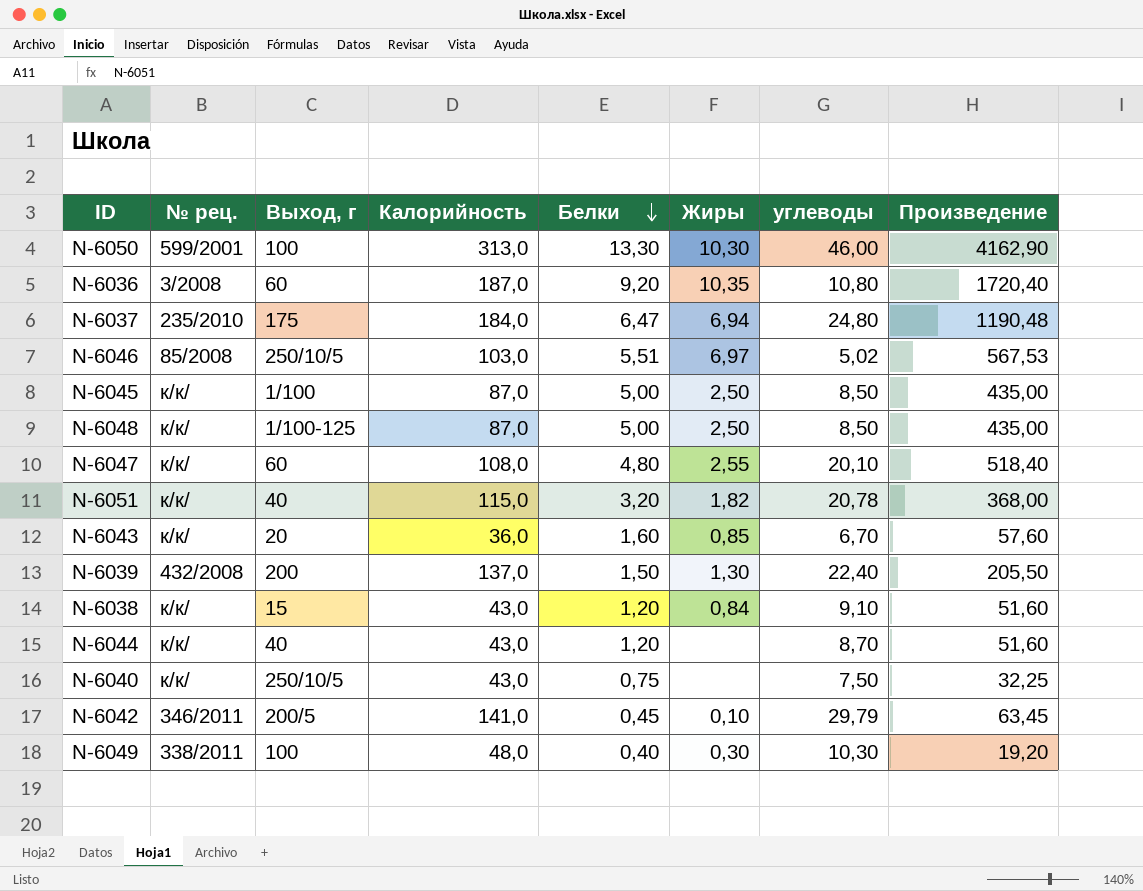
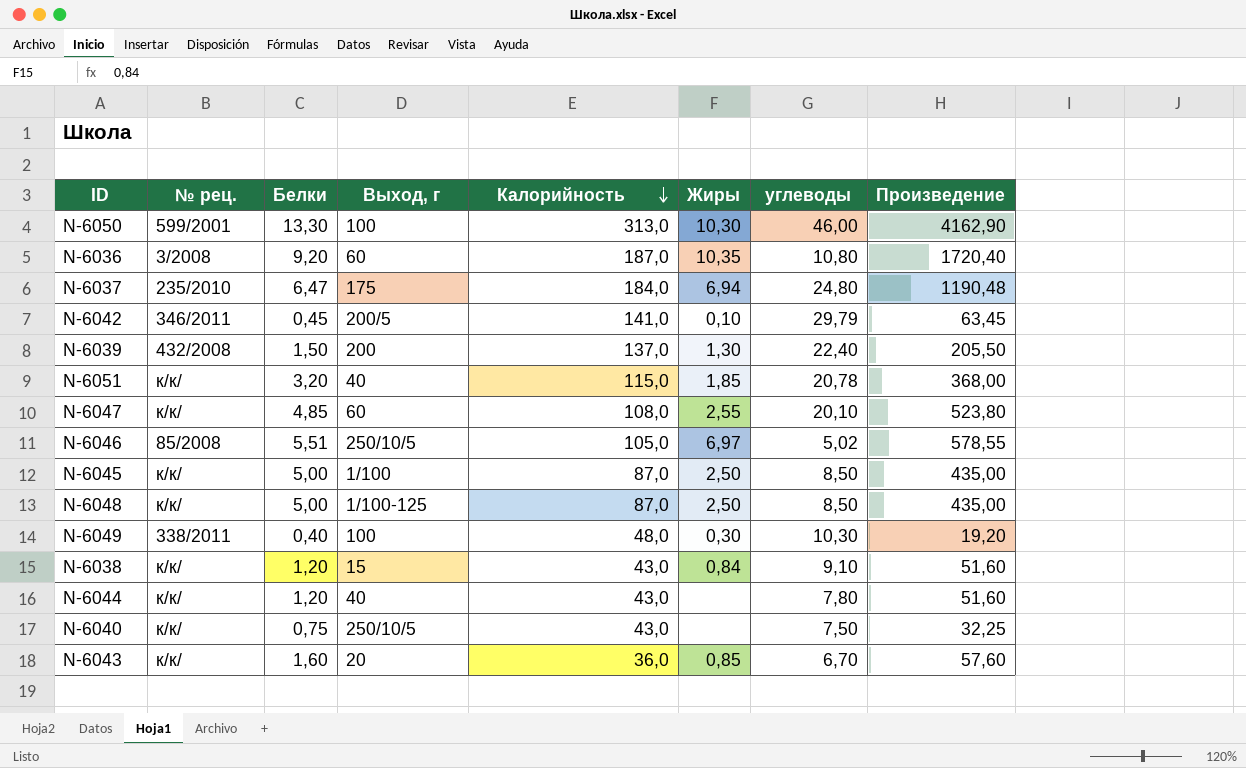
row order: Белки descending -> Калорийность descending
column Белки | position: 5 -> 3
N-6051 | Жиры: 1,82 -> 1,85
N-6047 | Белки: 4,80 -> 4,85
N-6047 | Произведение: 518,40 -> 523,80
N-6046 | Калорийность: 103,0 -> 105,0
N-6046 | Произведение: 567,53 -> 578,55
N-6044 | углеводы: 8,70 -> 7,80

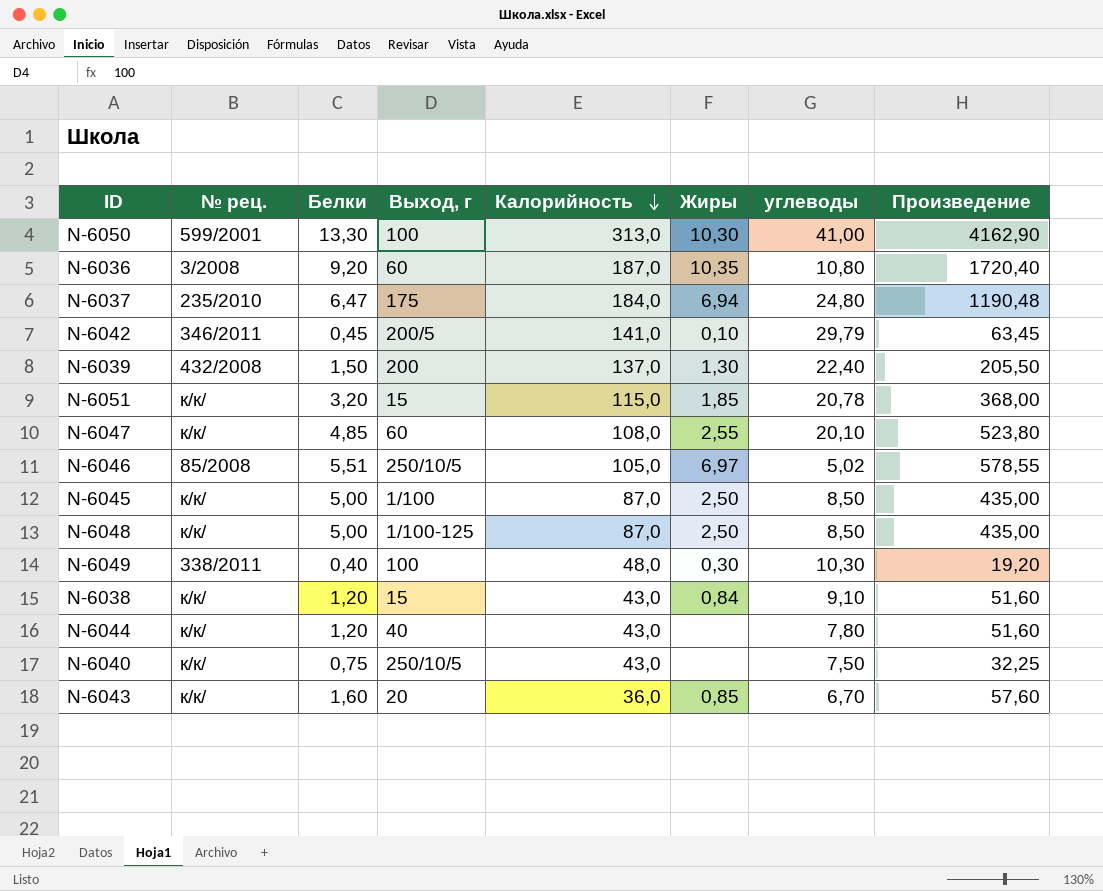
N-6050 | углеводы: 46,00 -> 41,00
N-6051 | Выход, г: 40 -> 15

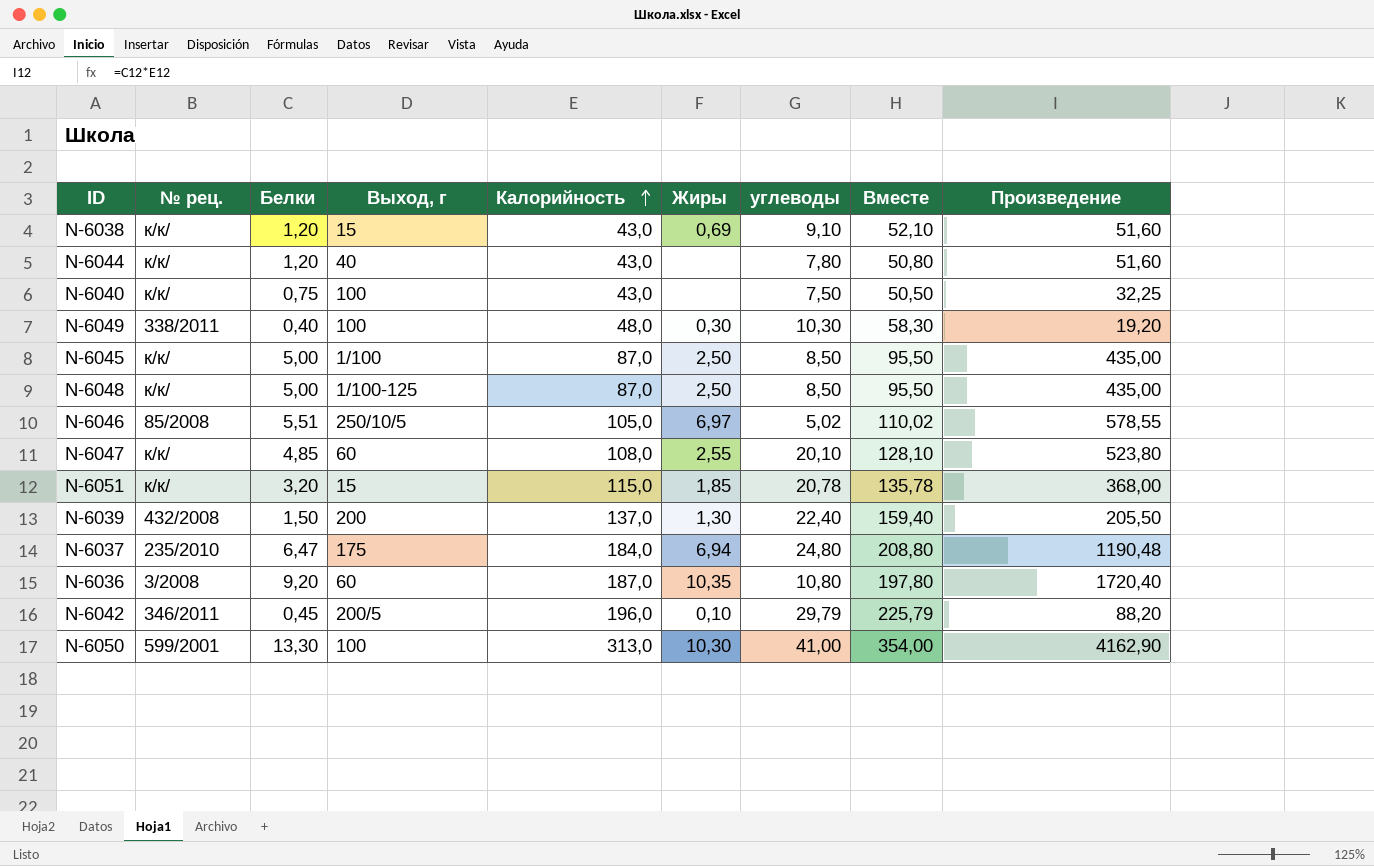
row order: Калорийность descending -> Калорийность ascending
column Вместе | formula: none -> [Калорийность] + [углеводы]
row N-6043: к/к/ | 1,60 | 20 | 36,0 | 0,85 | 6,70 | 57,60 -> none
N-6038 | Жиры: 0,84 -> 0,69
N-6040 | Выход, г: 250/10/5 -> 100
N-6042 | Калорийность: 141,0 -> 196,0
N-6042 | Произведение: 63,45 -> 88,20

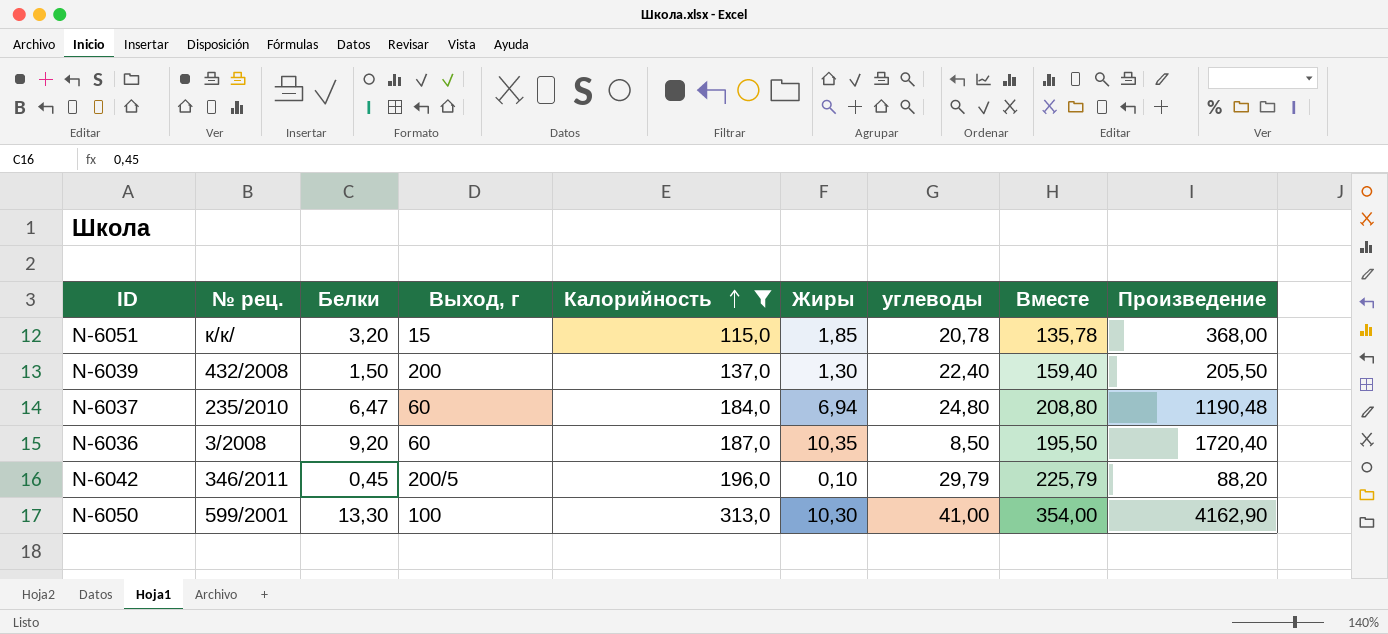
filter: none -> Калорийность >= 115,0
N-6037 | Выход, г: 175 -> 60
N-6036 | углеводы: 10,80 -> 8,50
N-6036 | Вместе: 197,80 -> 195,50

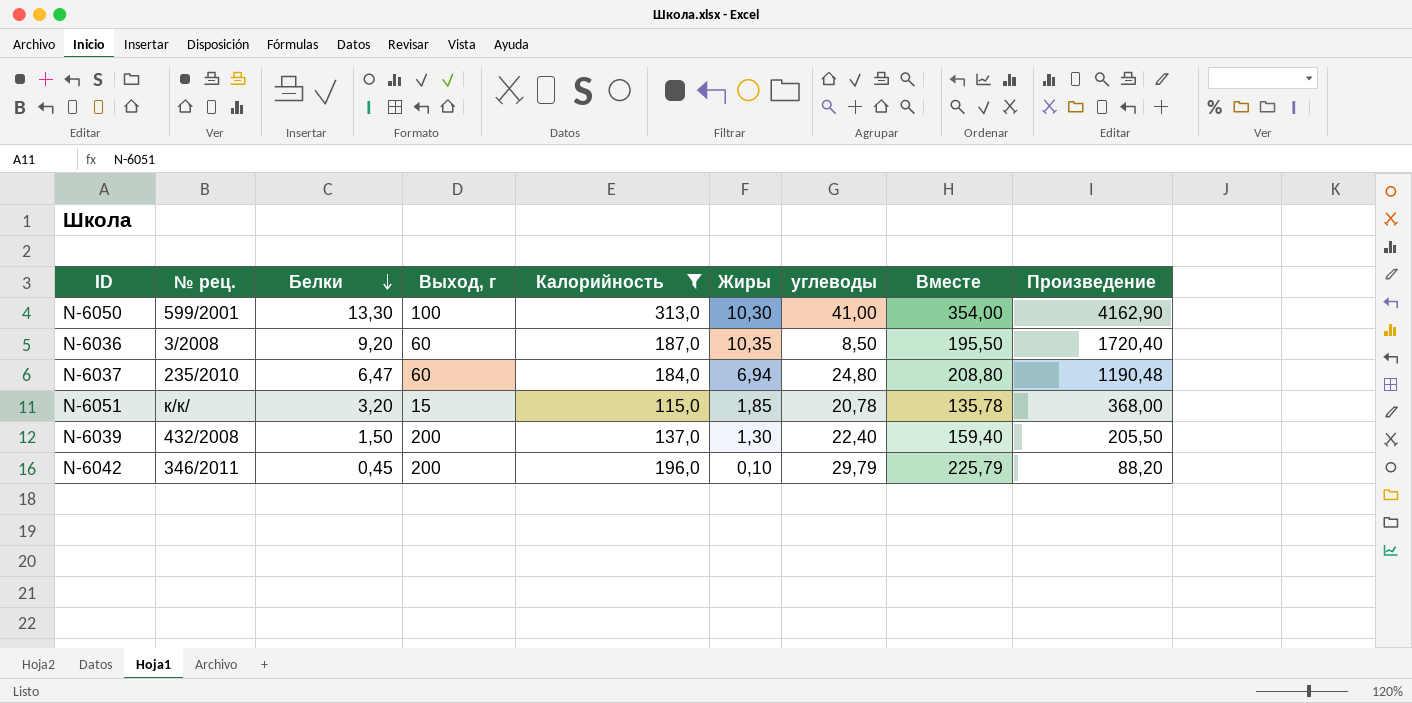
row order: Калорийность ascending -> Белки descending
N-6042 | Выход, г: 200/5 -> 200

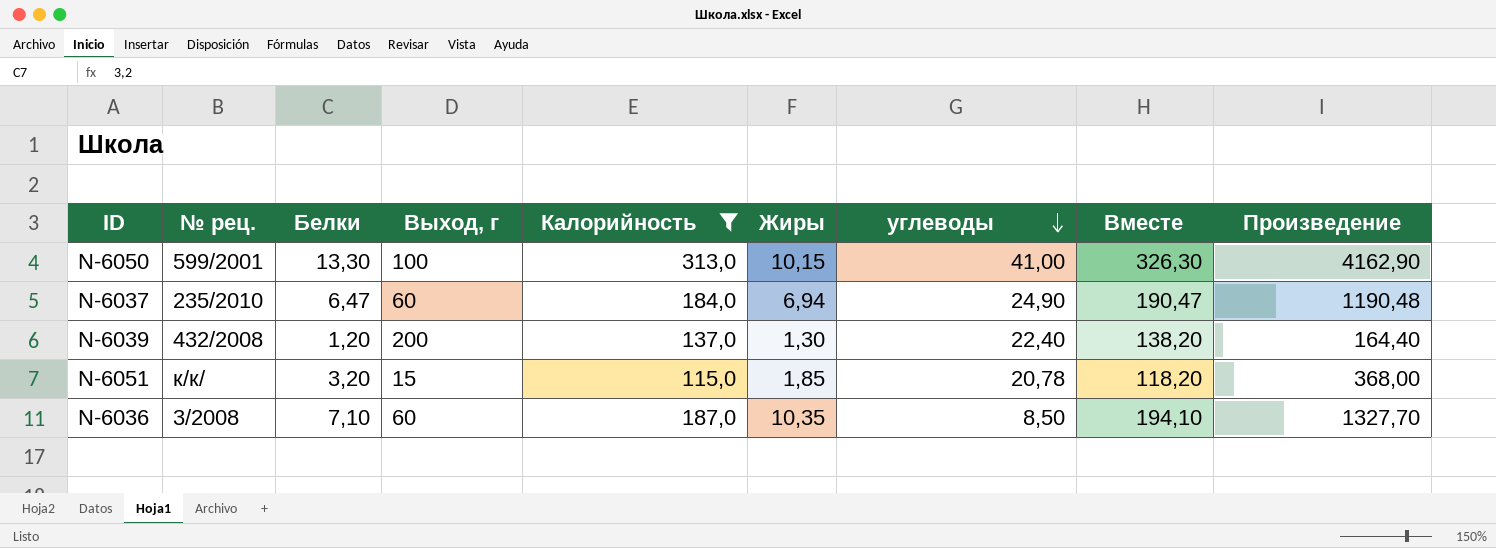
row order: Белки descending -> углеводы descending
column Вместе | formula: [Калорийность] + [углеводы] -> [Белки] + [Калорийность]
row N-6042: 346/2011 | 0,45 | 200 | 196,0 | 0,10 | 29,79 | 225,79 | 88,20 -> none
N-6050 | Жиры: 10,30 -> 10,15
N-6037 | углеводы: 24,80 -> 24,90
N-6039 | Белки: 1,50 -> 1,20
N-6039 | Произведение: 205,50 -> 164,40
N-6036 | Белки: 9,20 -> 7,10
N-6036 | Произведение: 1720,40 -> 1327,70

